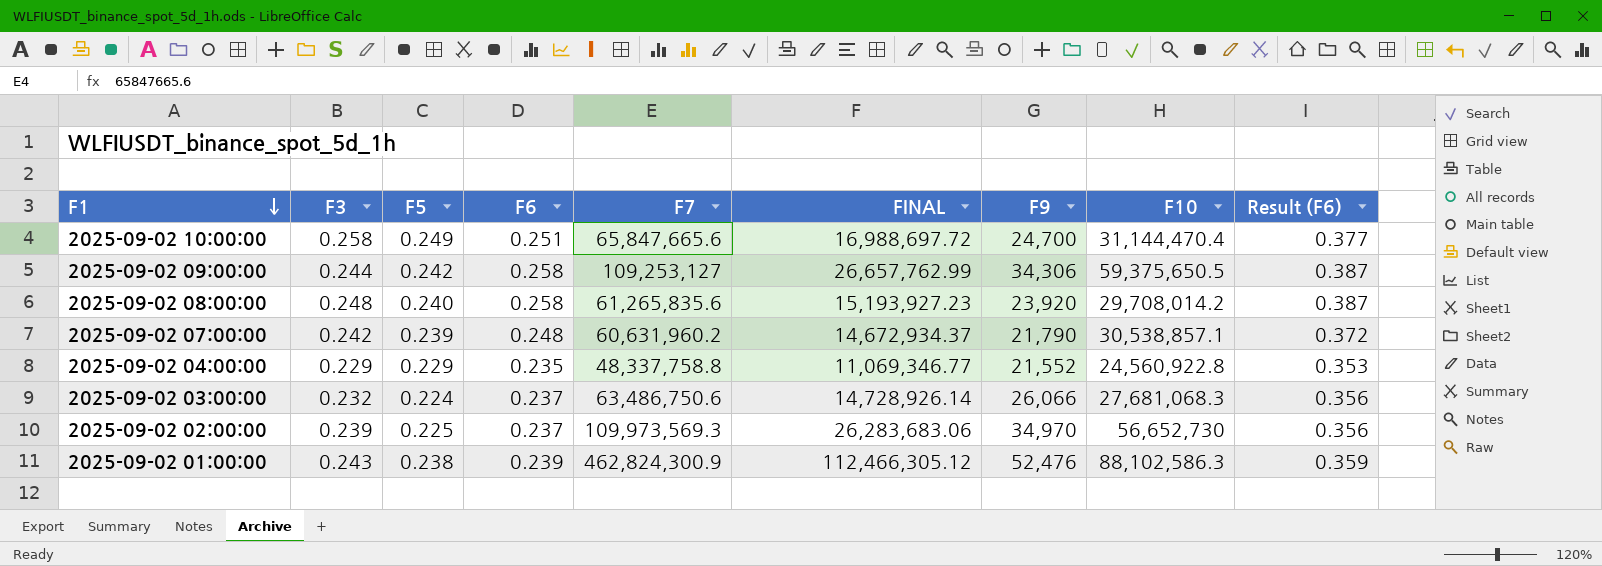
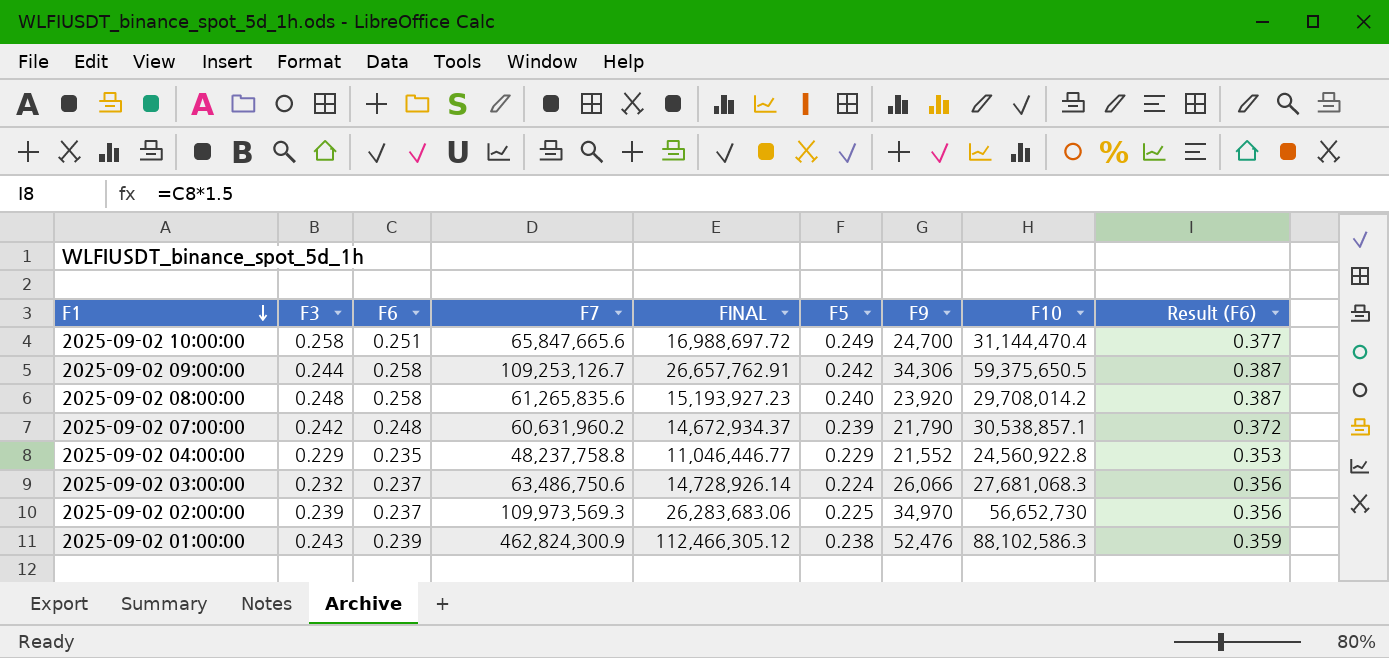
column F5 | position: 3 -> 6
2025-09-02 09:00:00 | F7: 109,253,127 -> 109,253,126.7
2025-09-02 09:00:00 | FINAL: 26,657,762.99 -> 26,657,762.91
2025-09-02 04:00:00 | F7: 48,337,758.8 -> 48,237,758.8
2025-09-02 04:00:00 | FINAL: 11,069,346.77 -> 11,046,446.77

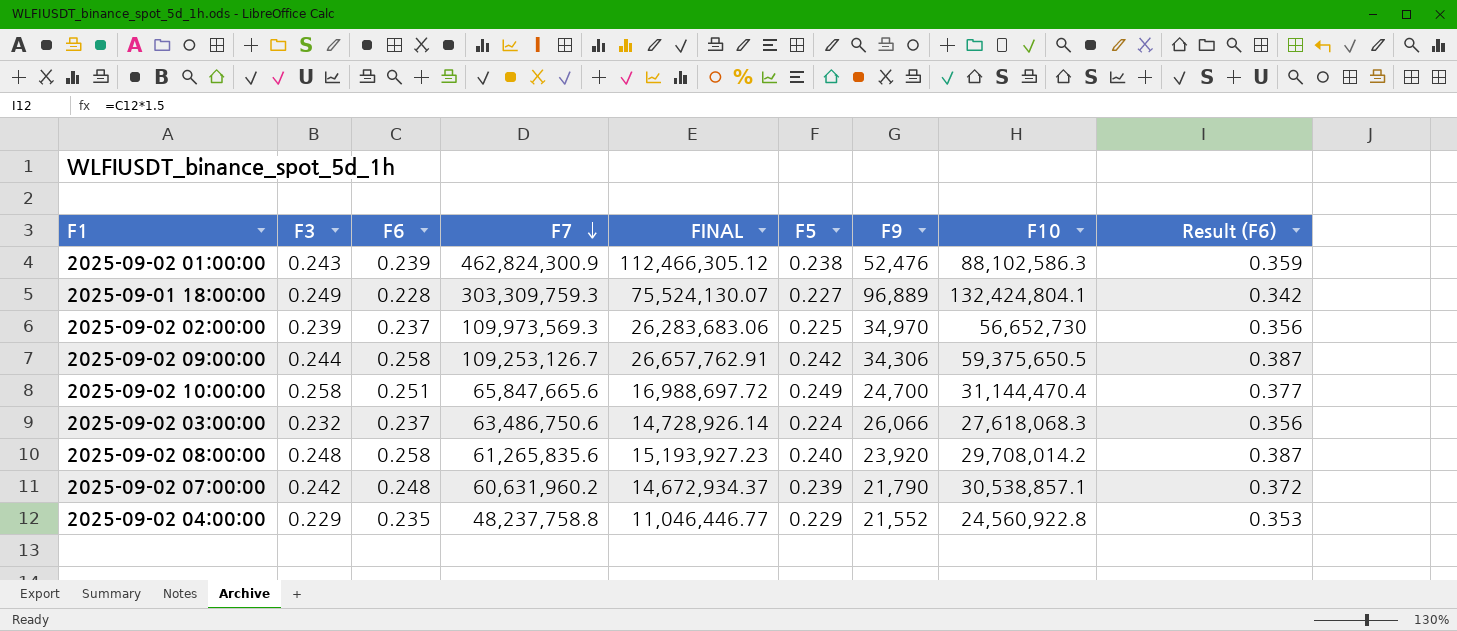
row order: F1 descending -> F7 descending
row 2025-09-01 18:00:00: none -> 0.249 | 0.228 | 303,309,759.3 | 75,524,130.07 | 0.227 | 96,889 | 132,424,804.1 | 0.342
2025-09-02 03:00:00 | F10: 27,681,068.3 -> 27,618,068.3

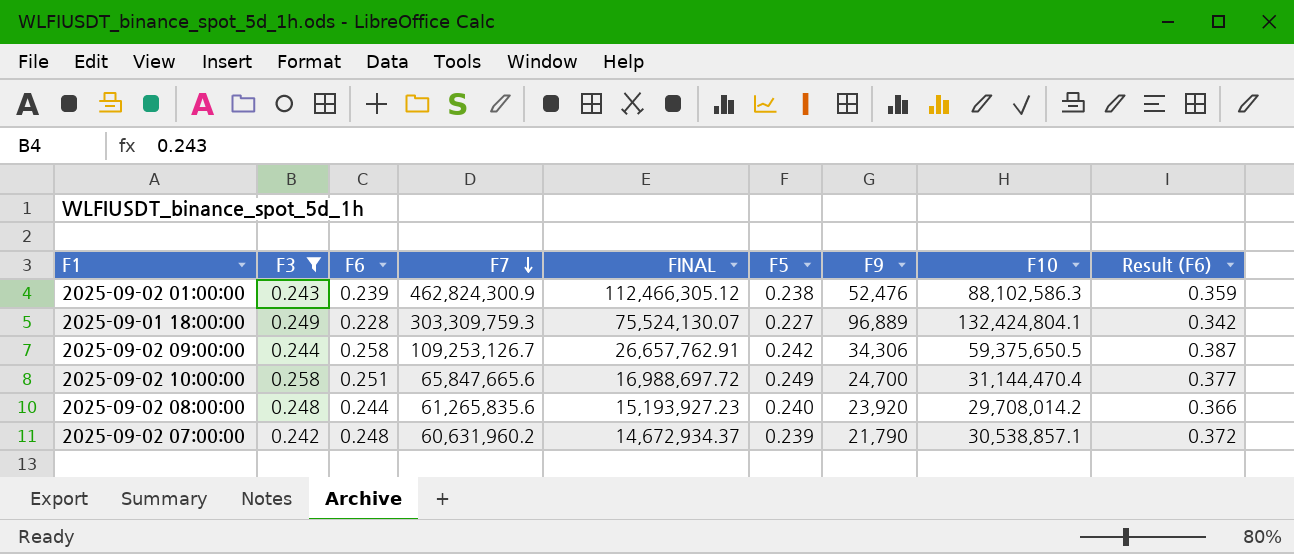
filter: none -> F3 >= 0.242
2025-09-02 08:00:00 | F6: 0.258 -> 0.244
2025-09-02 08:00:00 | Result (F6): 0.387 -> 0.366

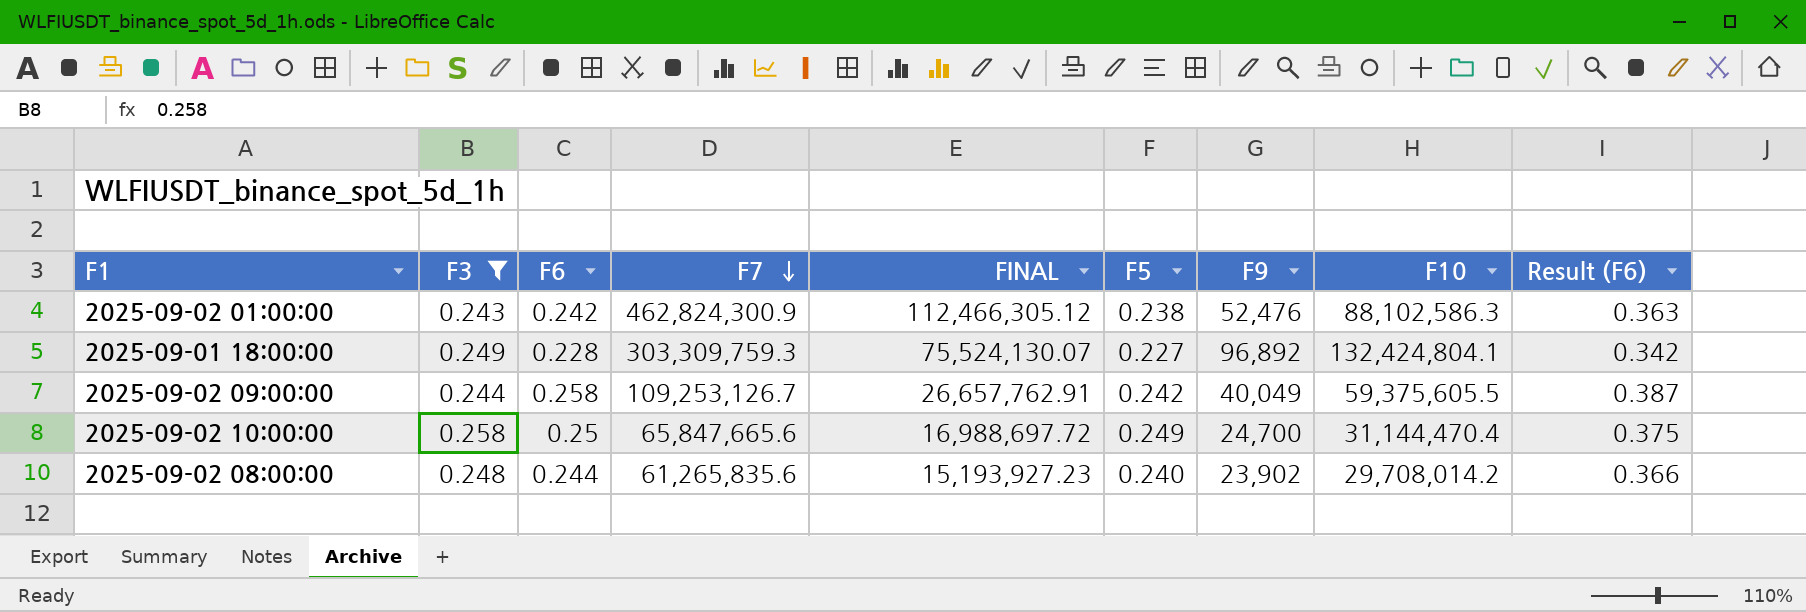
row 2025-09-02 07:00:00: 0.242 | 0.248 | 60,631,960.2 | 14,672,934.37 | 0.239 | 21,790 | 30,538,857.1 | 0.372 -> none
2025-09-02 01:00:00 | F6: 0.239 -> 0.242
2025-09-02 01:00:00 | Result (F6): 0.359 -> 0.363
2025-09-01 18:00:00 | F9: 96,889 -> 96,892
2025-09-02 09:00:00 | F9: 34,306 -> 40,049
2025-09-02 09:00:00 | F10: 59,375,650.5 -> 59,375,605.5
2025-09-02 10:00:00 | F6: 0.251 -> 0.25
2025-09-02 10:00:00 | Result (F6): 0.377 -> 0.375
2025-09-02 08:00:00 | F9: 23,920 -> 23,902

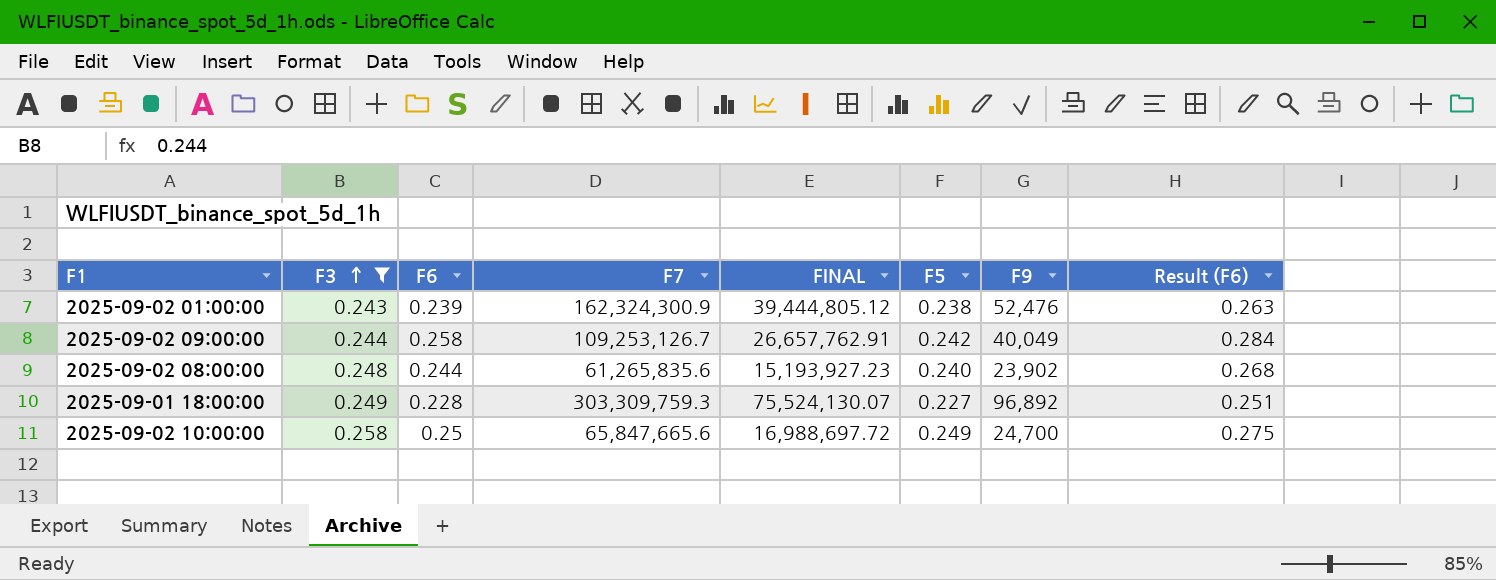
row order: F7 descending -> F3 ascending
column F10 | position: 8 -> none
column Result (F6) | formula: [F6] * 1.5 -> [F6] * 1.1
2025-09-02 01:00:00 | F6: 0.242 -> 0.239
2025-09-02 01:00:00 | F7: 462,824,300.9 -> 162,324,300.9
2025-09-02 01:00:00 | FINAL: 112,466,305.12 -> 39,444,805.12

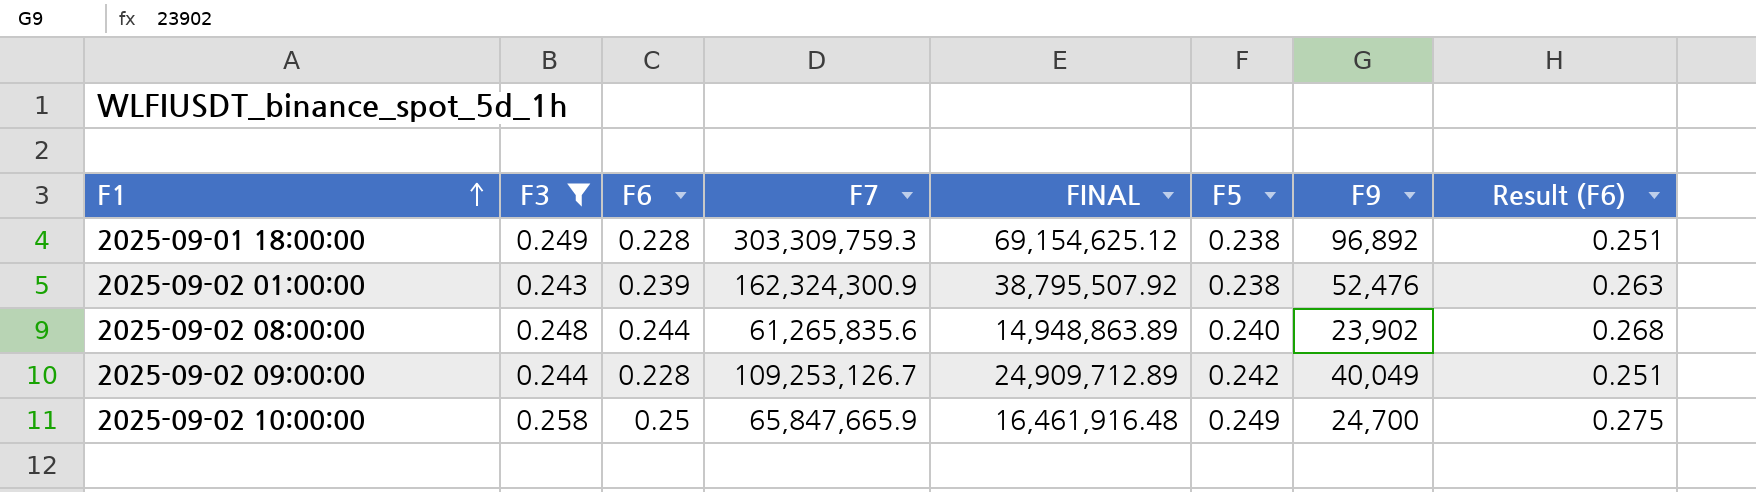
row order: F3 ascending -> F1 ascending
column FINAL | formula: [F3] * [F7] -> [F6] * [F7]
2025-09-01 18:00:00 | F5: 0.227 -> 0.238
2025-09-02 09:00:00 | F6: 0.258 -> 0.228
2025-09-02 09:00:00 | Result (F6): 0.284 -> 0.251
2025-09-02 10:00:00 | F7: 65,847,665.6 -> 65,847,665.9

